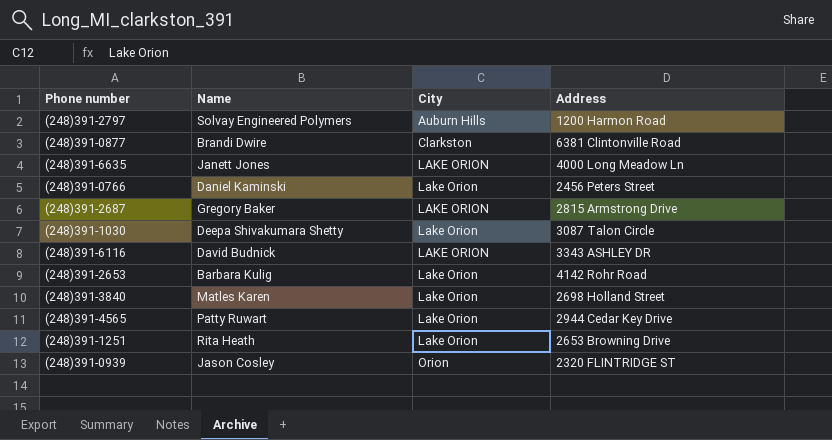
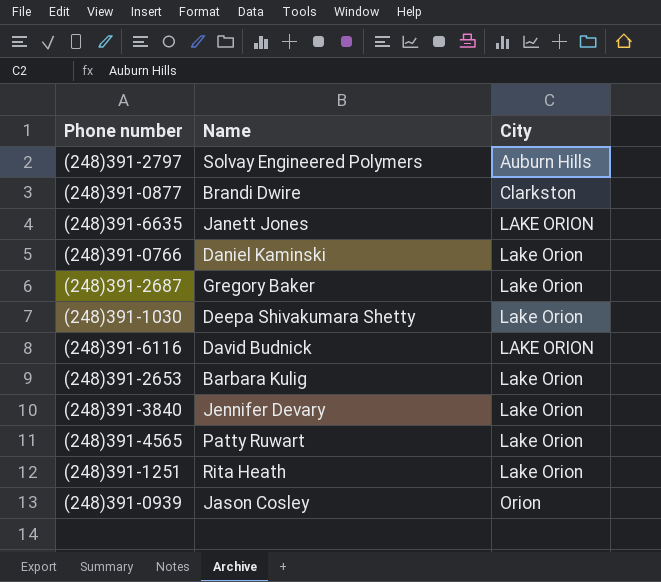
column Address | position: 4 -> none
(248)391-2687 | City: LAKE ORION -> Lake Orion
(248)391-3840 | Name: Matles Karen -> Jennifer Devary

